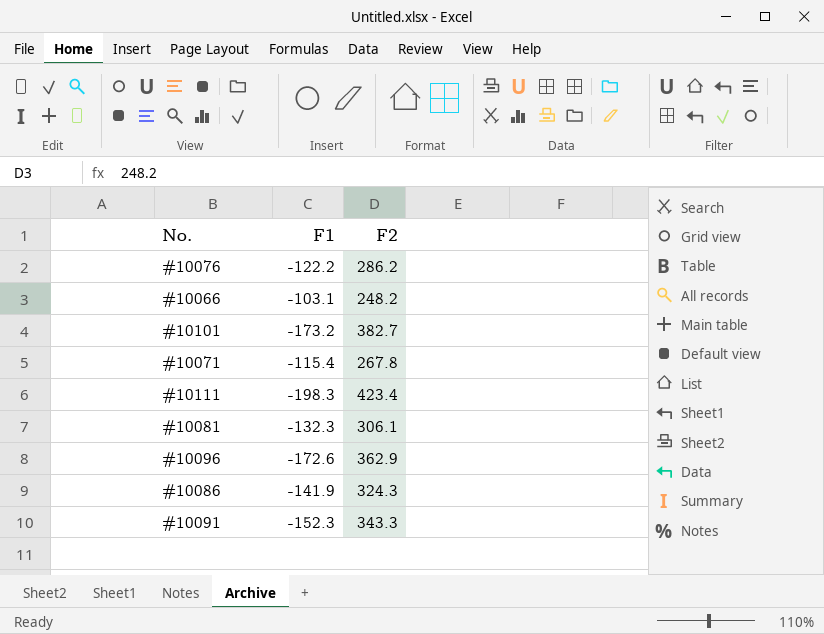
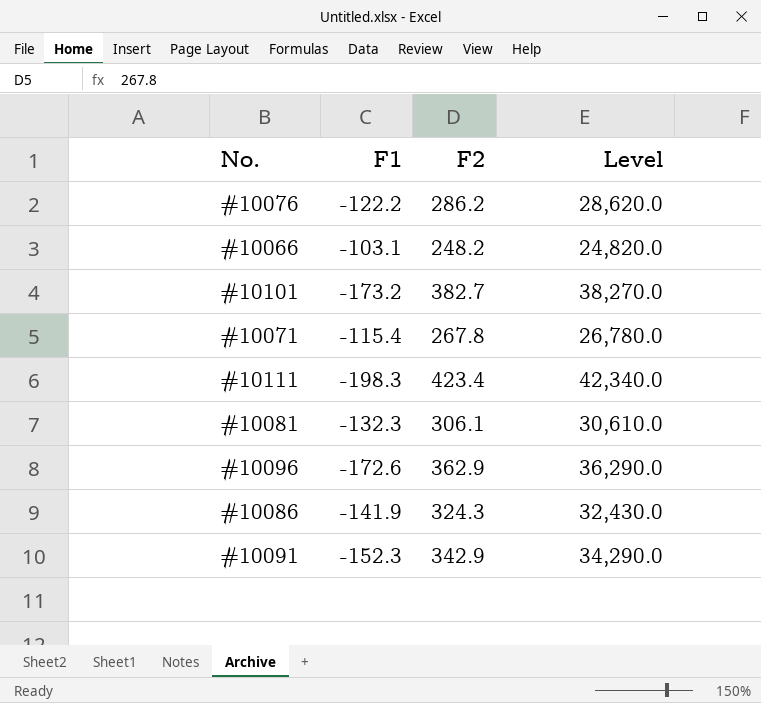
column Level | formula: none -> [F2] * 100
#10091 | F2: 343.3 -> 342.9

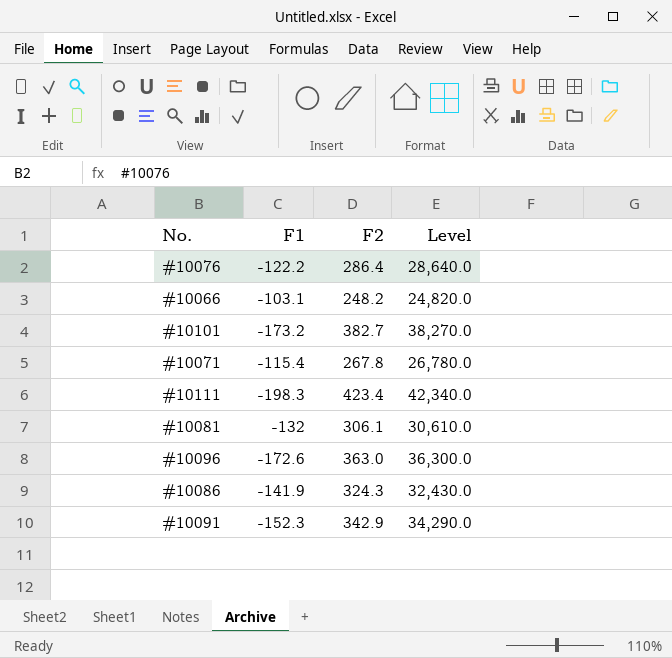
#10076 | F2: 286.2 -> 286.4
#10076 | Level: 28,620.0 -> 28,640.0
#10081 | F1: -132.3 -> -132
#10096 | F2: 362.9 -> 363.0
#10096 | Level: 36,290.0 -> 36,300.0

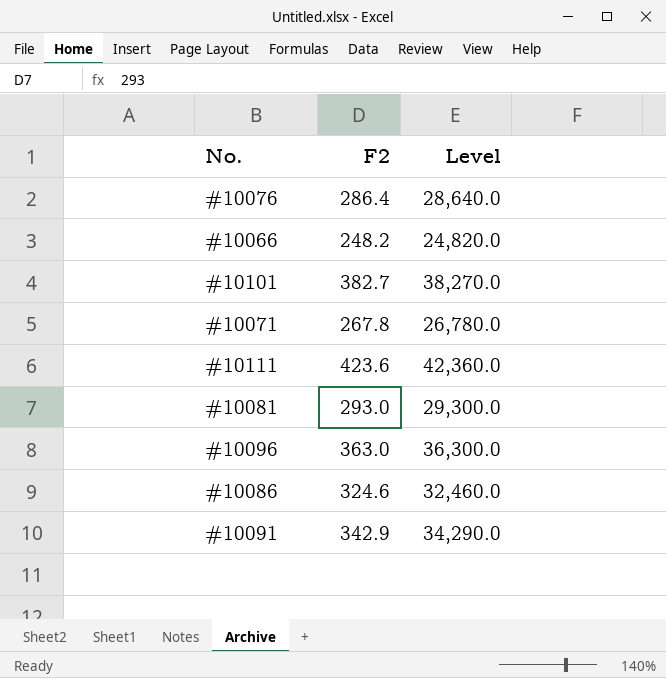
column F1 | position: 2 -> none
#10111 | F2: 423.4 -> 423.6
#10111 | Level: 42,340.0 -> 42,360.0
#10081 | F2: 306.1 -> 293.0
#10081 | Level: 30,610.0 -> 29,300.0
#10086 | F2: 324.3 -> 324.6
#10086 | Level: 32,430.0 -> 32,460.0

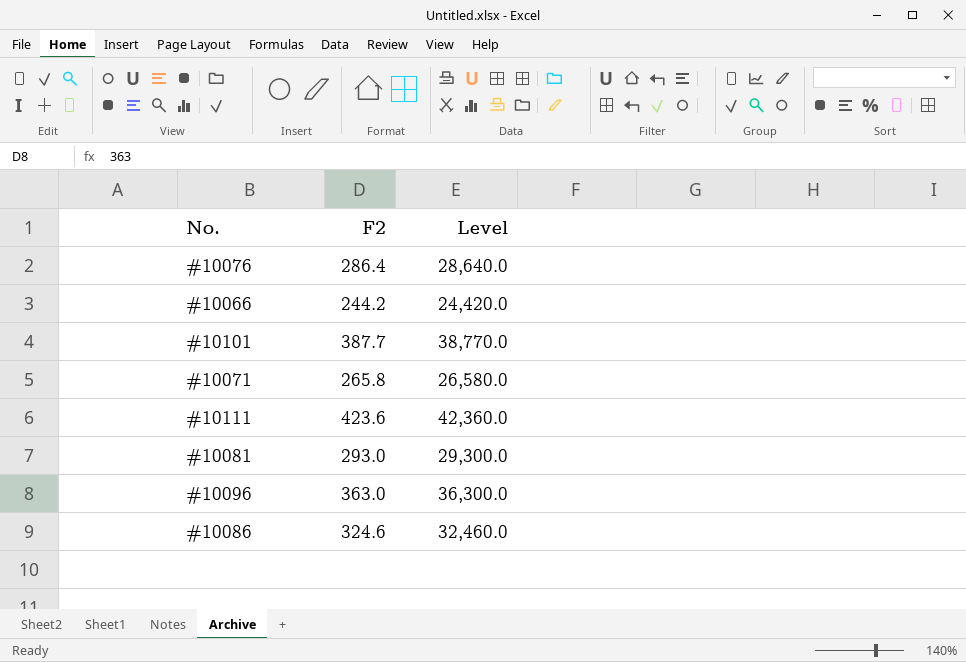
row #10091: 342.9 | 34,290.0 -> none
#10066 | F2: 248.2 -> 244.2
#10066 | Level: 24,820.0 -> 24,420.0
#10101 | F2: 382.7 -> 387.7
#10101 | Level: 38,270.0 -> 38,770.0
#10071 | F2: 267.8 -> 265.8
#10071 | Level: 26,780.0 -> 26,580.0

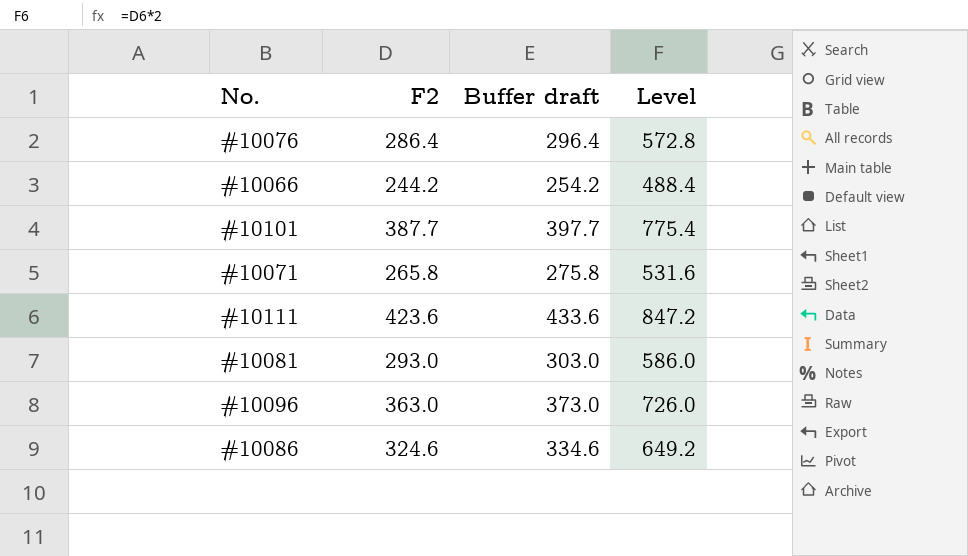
column Buffer draft | formula: none -> [F2] + 10
column Level | formula: [F2] * 100 -> [F2] * 2

